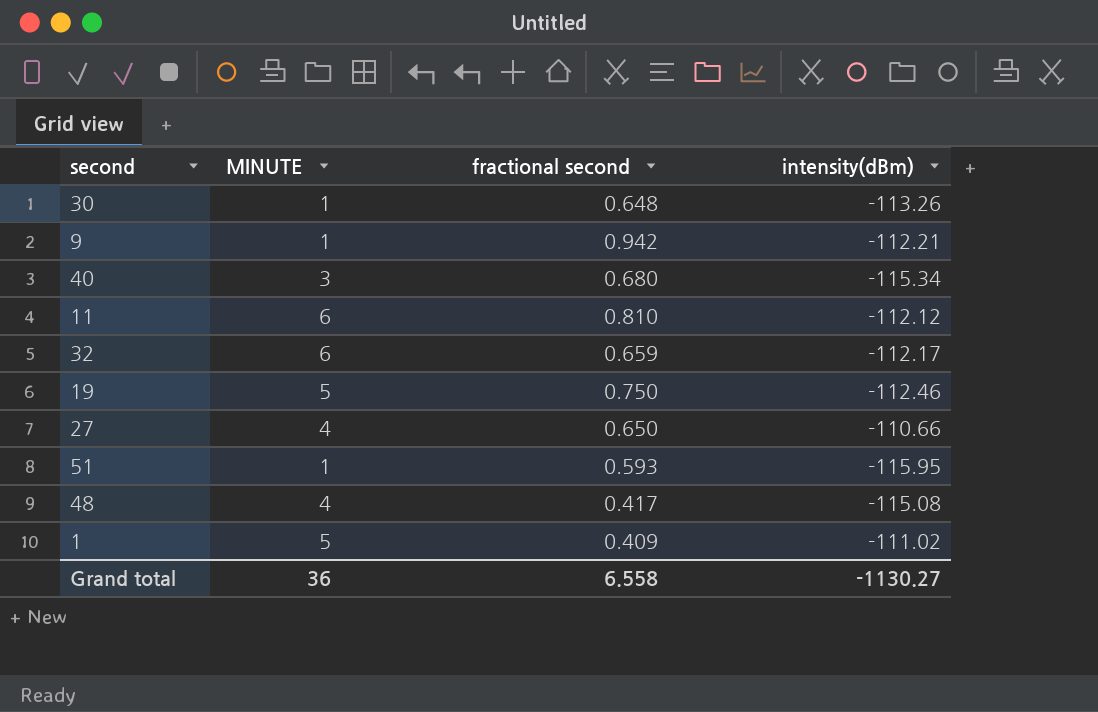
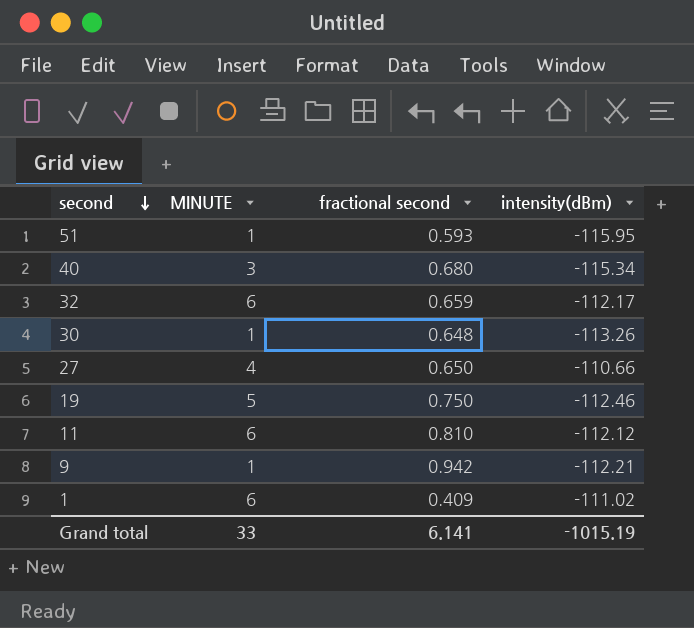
row order: none -> second descending
row 48: 4 | 0.417 | -115.08 -> none
1 | MINUTE: 5 -> 6
Grand total | MINUTE: 36 -> 33
Grand total | fractional second: 6.558 -> 6.141
Grand total | intensity(dBm): -1130.27 -> -1015.19

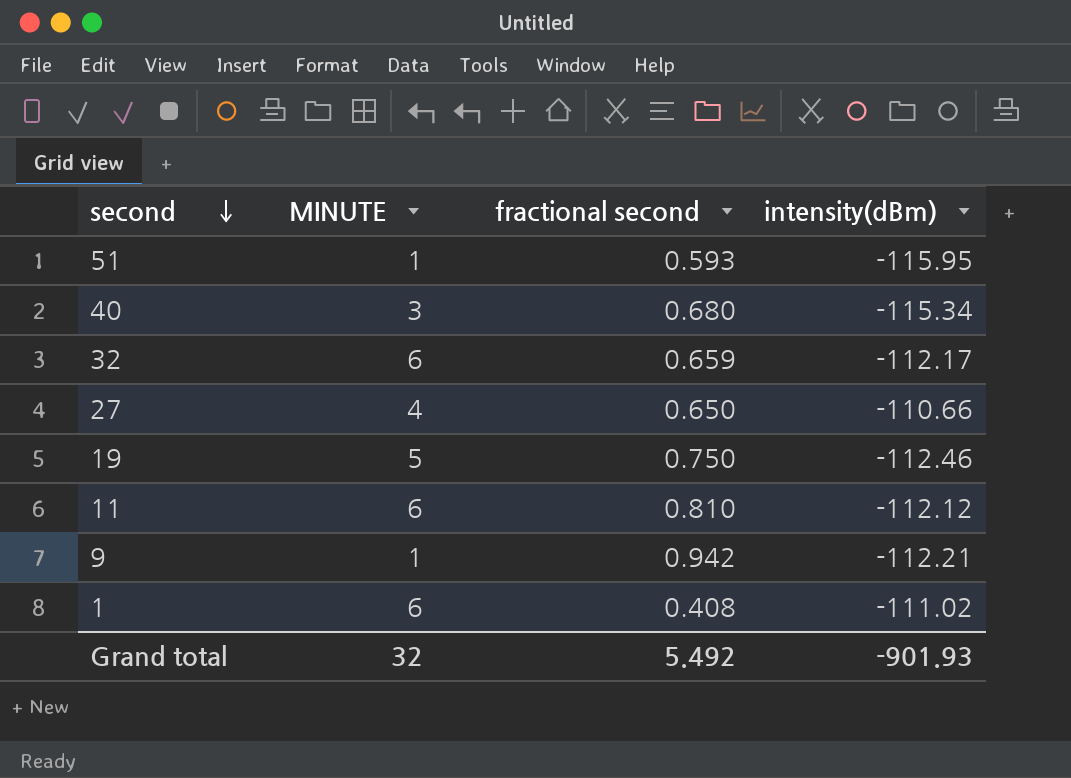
row 30: 1 | 0.648 | -113.26 -> none
1 | fractional second: 0.409 -> 0.408
Grand total | MINUTE: 33 -> 32
Grand total | fractional second: 6.141 -> 5.492
Grand total | intensity(dBm): -1015.19 -> -901.93

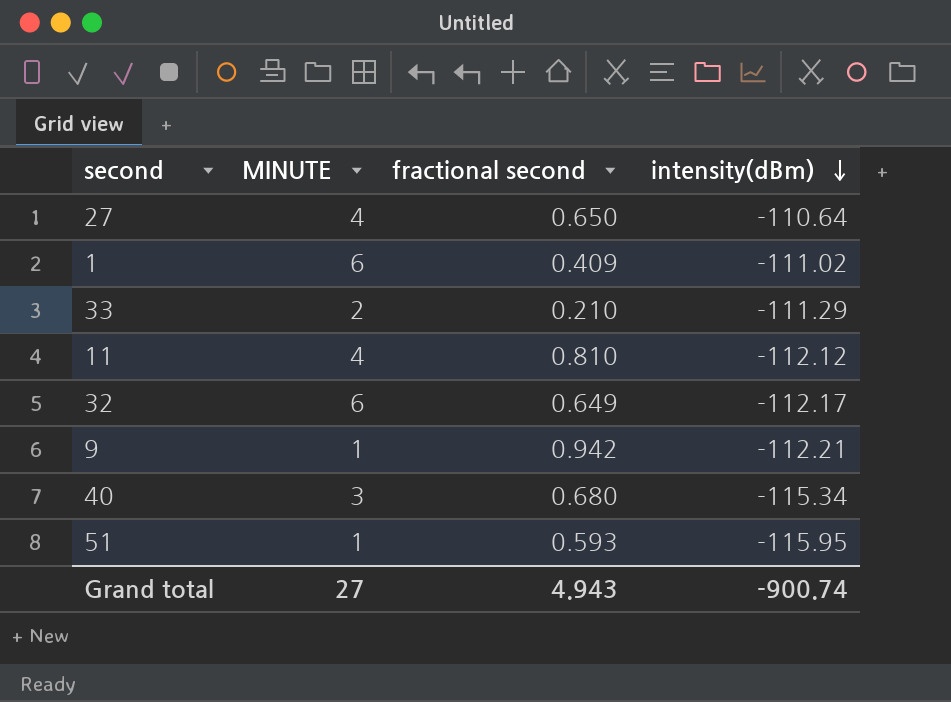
row order: second descending -> intensity(dBm) descending
row 19: 5 | 0.750 | -112.46 -> none
27 | intensity(dBm): -110.66 -> -110.64
1 | fractional second: 0.408 -> 0.409
row 33: none -> 2 | 0.210 | -111.29
11 | MINUTE: 6 -> 4
32 | fractional second: 0.659 -> 0.649
Grand total | MINUTE: 32 -> 27
Grand total | fractional second: 5.492 -> 4.943
Grand total | intensity(dBm): -901.93 -> -900.74

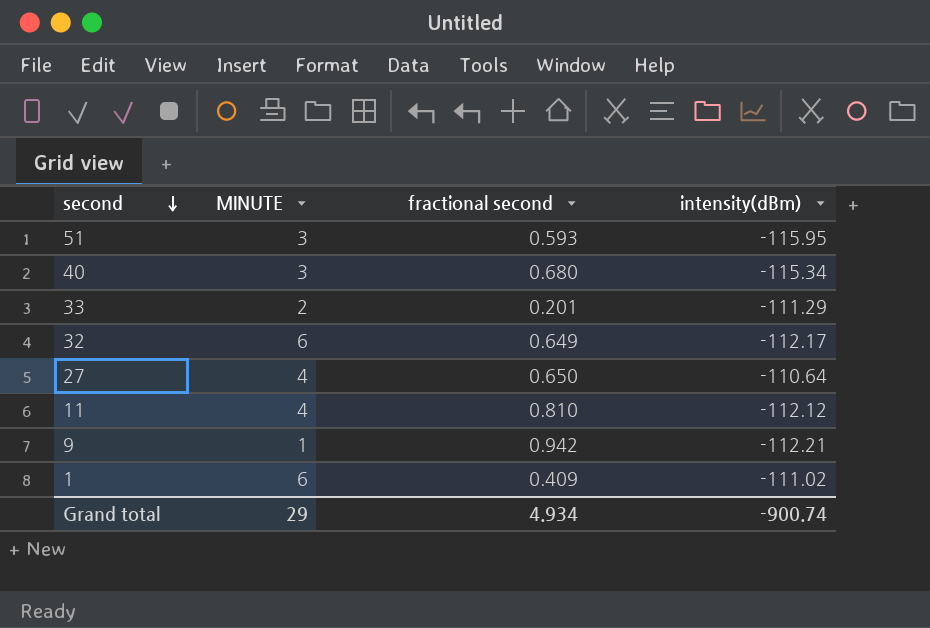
row order: intensity(dBm) descending -> second descending
51 | MINUTE: 1 -> 3
33 | fractional second: 0.210 -> 0.201
Grand total | MINUTE: 27 -> 29
Grand total | fractional second: 4.943 -> 4.934

